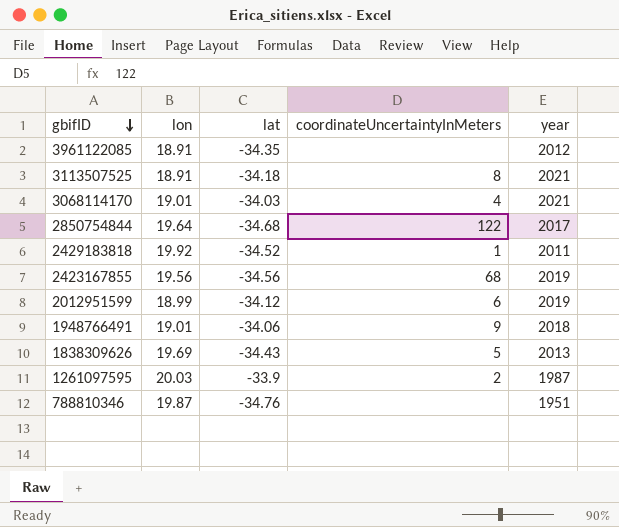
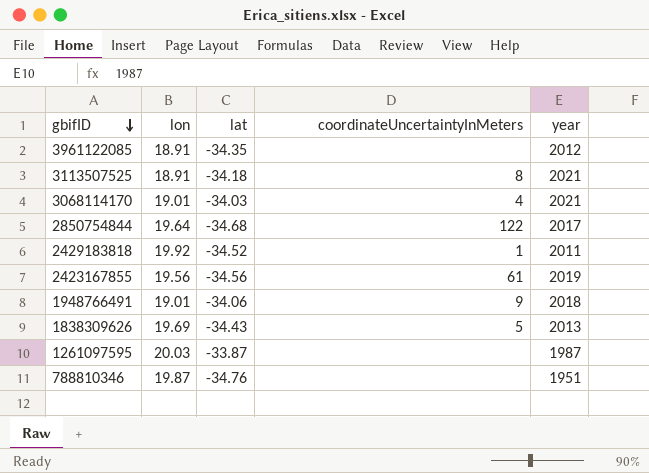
row 2012951599: 18.99 | -34.12 | 6 | 2019 -> none
2423167855 | coordinateUncertaintyInMeters: 68 -> 61
1261097595 | lat: -33.9 -> -33.87
1261097595 | coordinateUncertaintyInMeters: 2 -> none

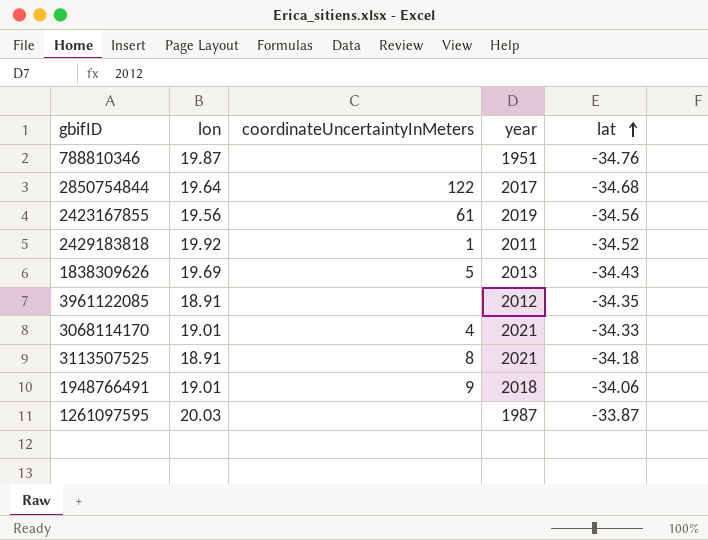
row order: gbifID descending -> lat ascending
column lat | position: 3 -> 5
3068114170 | lat: -34.03 -> -34.33

